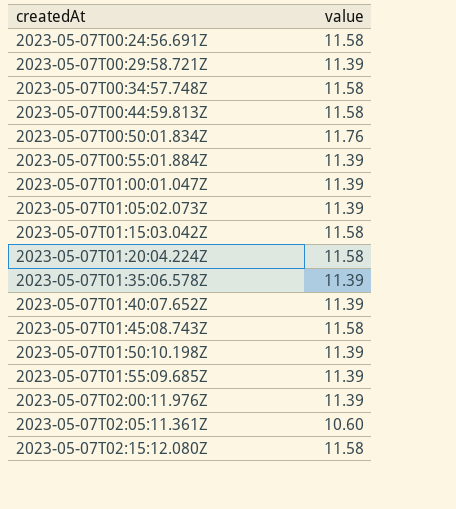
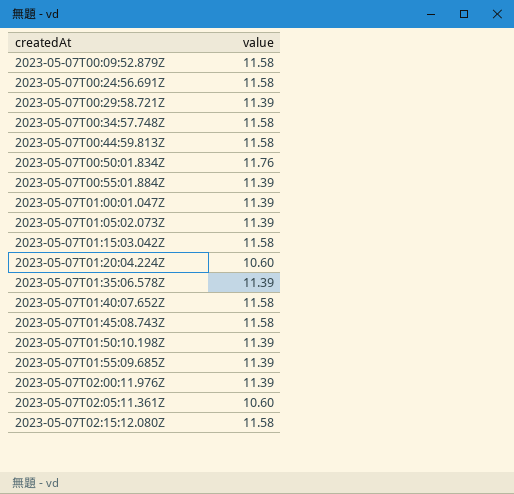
row 2023-05-07T00:09:52.879Z: none -> 11.58
2023-05-07T01:20:04.224Z | value: 11.58 -> 10.60
2023-05-07T01:40:07.652Z | value: 11.39 -> 11.58

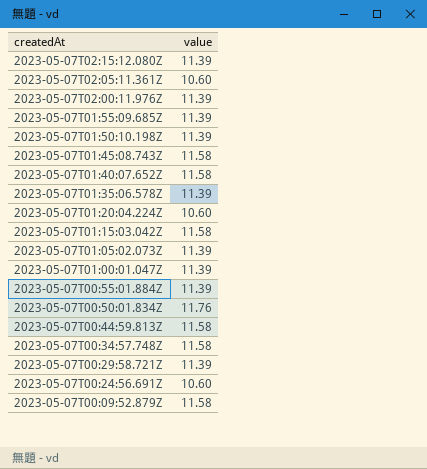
row order: createdAt ascending -> createdAt descending
2023-05-07T02:15:12.080Z | value: 11.58 -> 11.39
2023-05-07T00:24:56.691Z | value: 11.58 -> 10.60

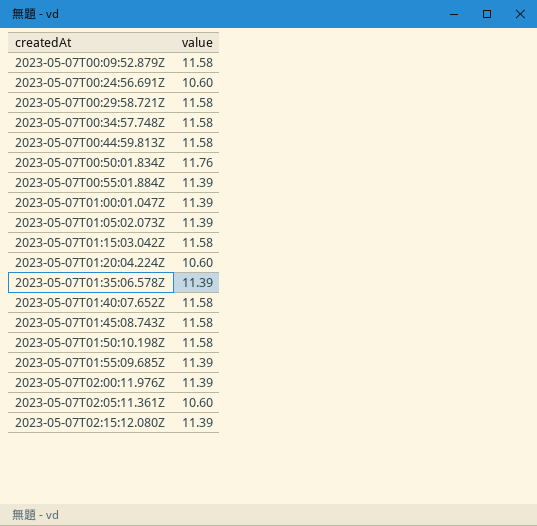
row order: createdAt descending -> createdAt ascending
2023-05-07T00:29:58.721Z | value: 11.39 -> 11.58
2023-05-07T01:50:10.198Z | value: 11.39 -> 11.58

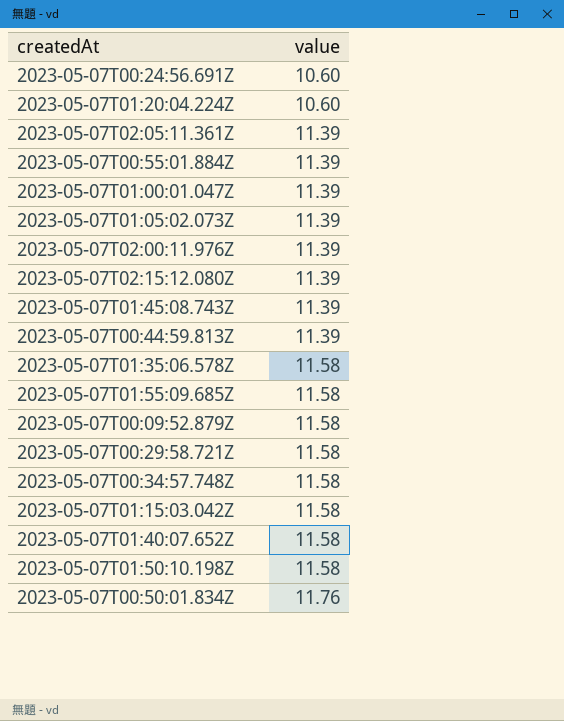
row order: createdAt ascending -> value ascending
2023-05-07T02:05:11.361Z | value: 10.60 -> 11.39
2023-05-07T01:45:08.743Z | value: 11.58 -> 11.39
2023-05-07T00:44:59.813Z | value: 11.58 -> 11.39
2023-05-07T01:35:06.578Z | value: 11.39 -> 11.58
2023-05-07T01:55:09.685Z | value: 11.39 -> 11.58

